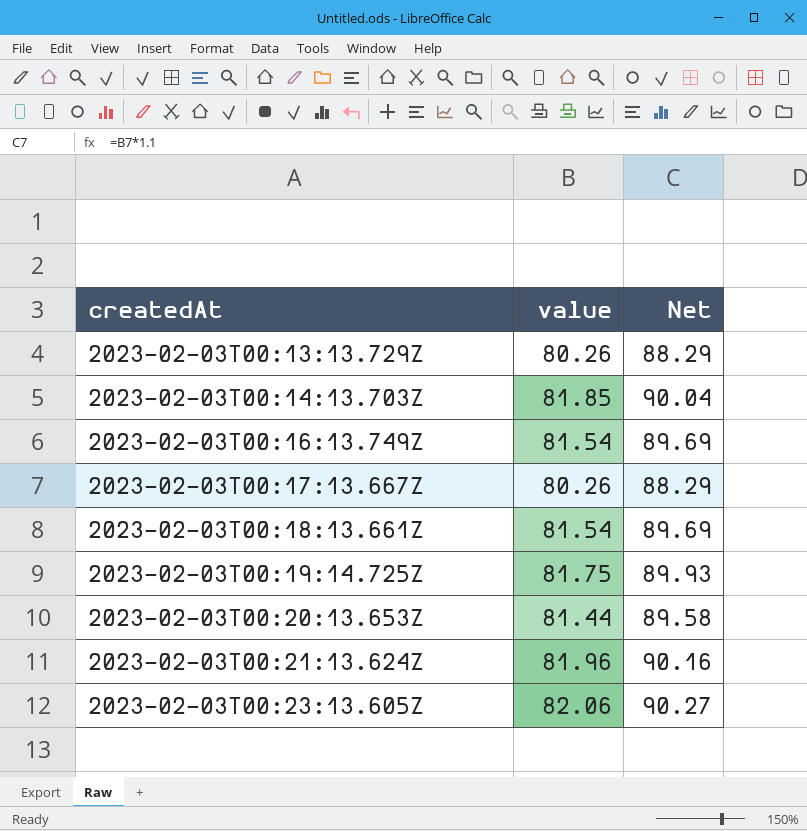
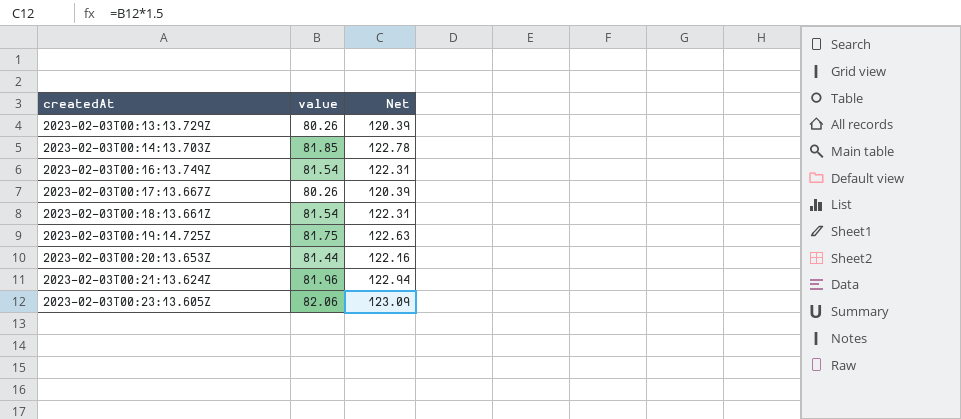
column Net | formula: [value] * 1.1 -> [value] * 1.5

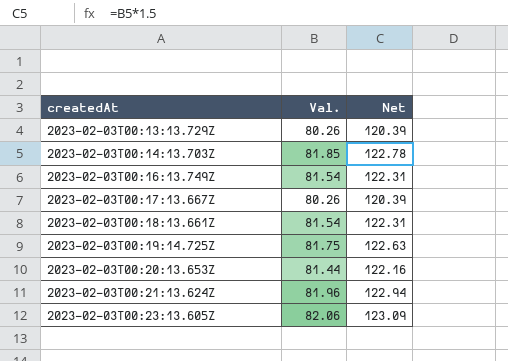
column name: value -> Val.

